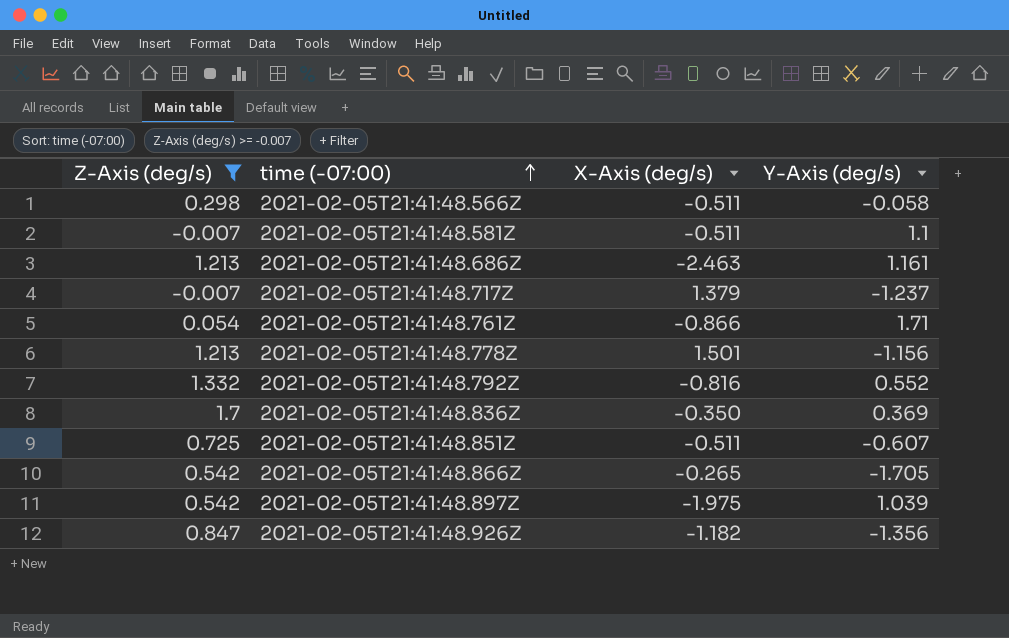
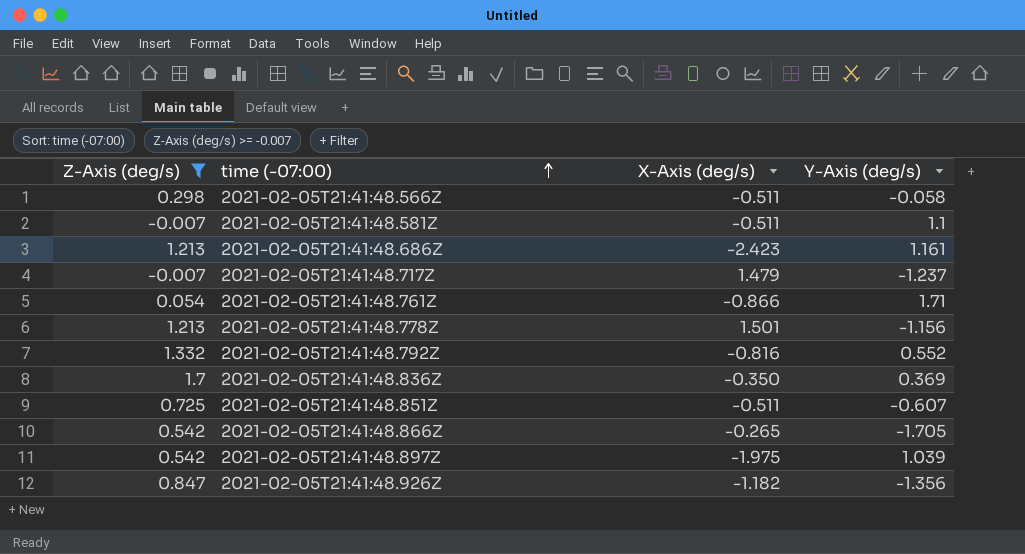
2021-02-05T21:41:48.686Z | X-Axis (deg/s): -2.463 -> -2.423
2021-02-05T21:41:48.717Z | X-Axis (deg/s): 1.379 -> 1.479

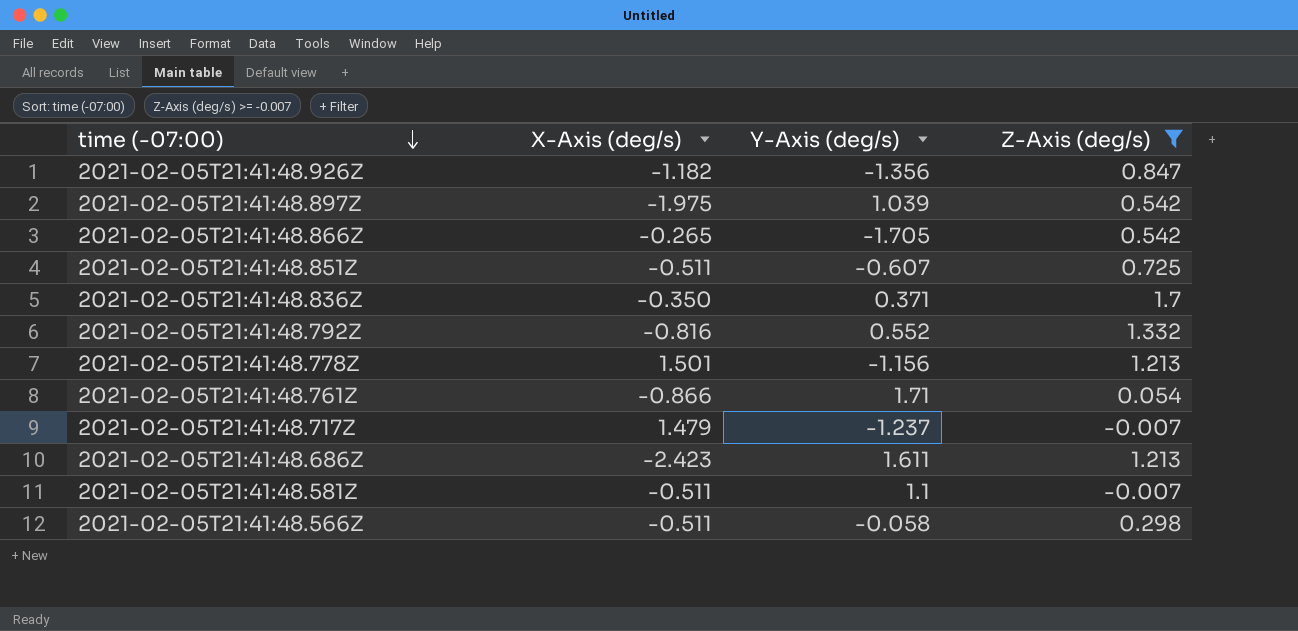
row order: time (-07:00) ascending -> time (-07:00) descending
column Z-Axis (deg/s) | position: 1 -> 4
2021-02-05T21:41:48.836Z | Y-Axis (deg/s): 0.369 -> 0.371
2021-02-05T21:41:48.686Z | Y-Axis (deg/s): 1.161 -> 1.611

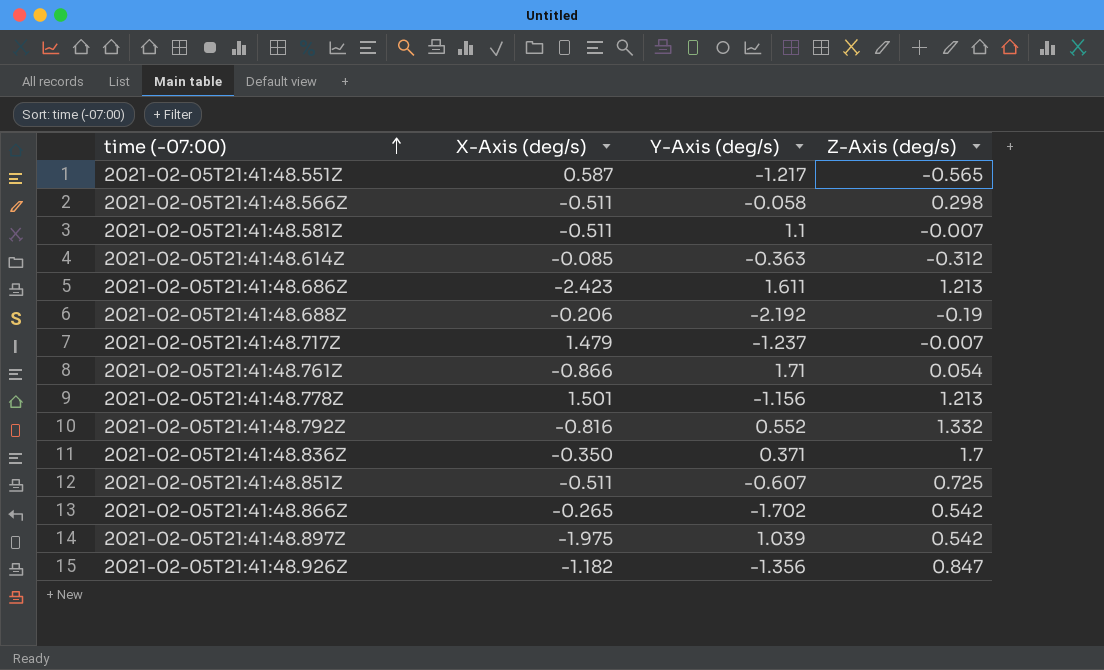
filter: Z-Axis (deg/s) >= -0.007 -> none
row order: time (-07:00) descending -> time (-07:00) ascending
2021-02-05T21:41:48.866Z | Y-Axis (deg/s): -1.705 -> -1.702

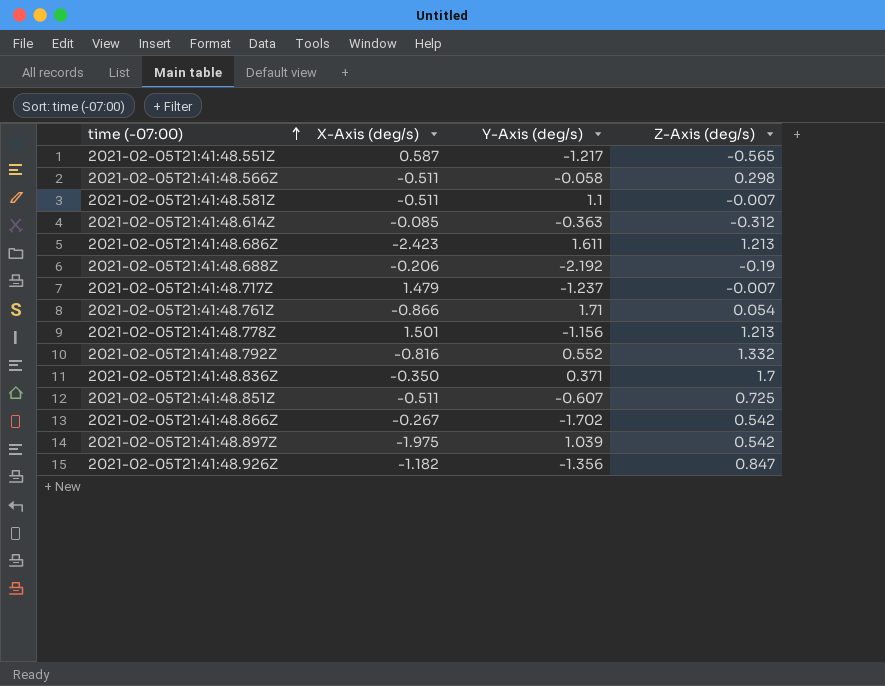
2021-02-05T21:41:48.866Z | X-Axis (deg/s): -0.265 -> -0.267

